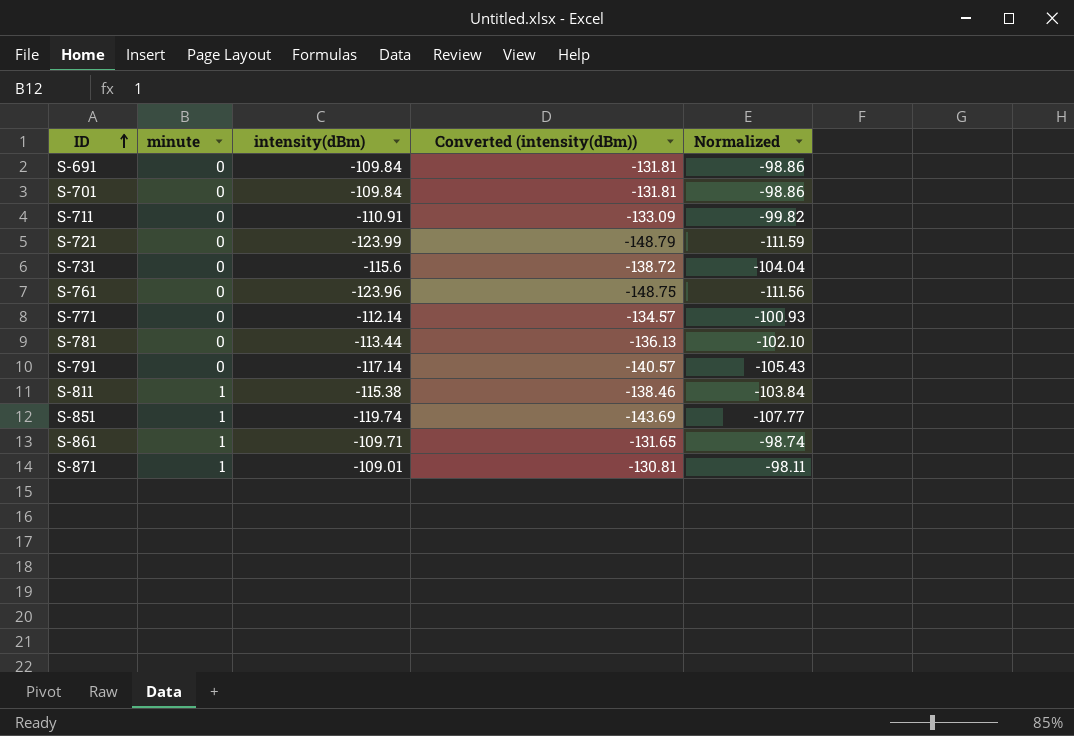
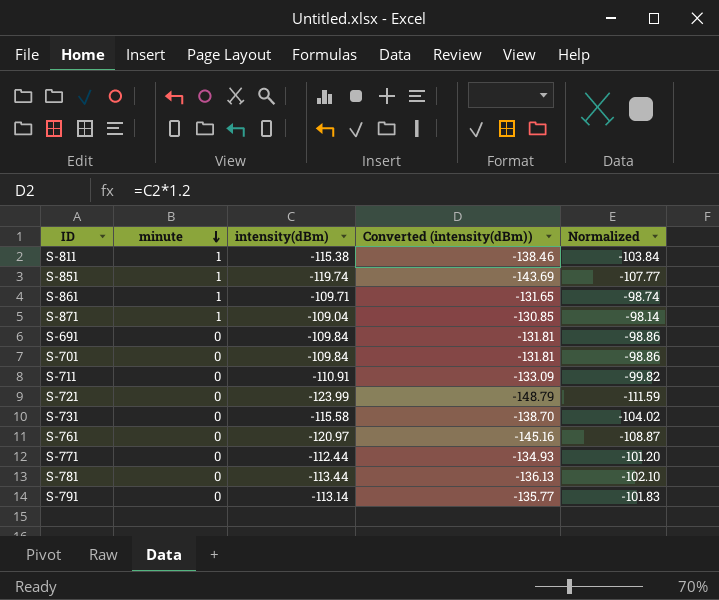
row order: ID ascending -> minute descending
S-871 | intensity(dBm): -109.01 -> -109.04
S-871 | Converted (intensity(dBm)): -130.81 -> -130.85
S-871 | Normalized: -98.11 -> -98.14
S-731 | intensity(dBm): -115.6 -> -115.58
S-731 | Converted (intensity(dBm)): -138.72 -> -138.70
S-731 | Normalized: -104.04 -> -104.02
S-761 | intensity(dBm): -123.96 -> -120.97
S-761 | Converted (intensity(dBm)): -148.75 -> -145.16
S-761 | Normalized: -111.56 -> -108.87
S-771 | intensity(dBm): -112.14 -> -112.44
S-771 | Converted (intensity(dBm)): -134.57 -> -134.93
S-771 | Normalized: -100.93 -> -101.20
S-791 | intensity(dBm): -117.14 -> -113.14
S-791 | Converted (intensity(dBm)): -140.57 -> -135.77
S-791 | Normalized: -105.43 -> -101.83

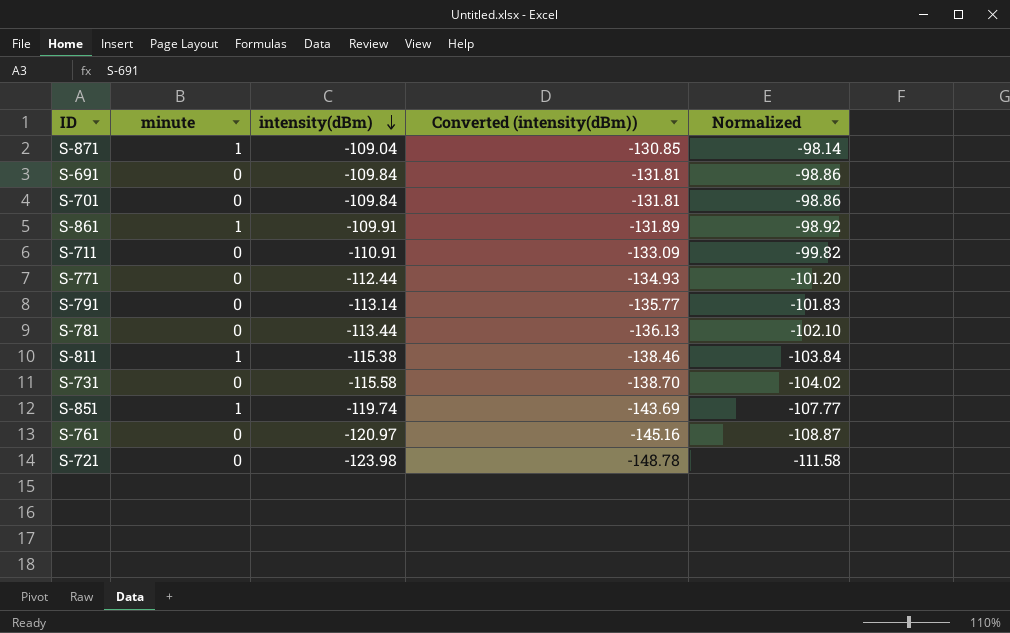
row order: minute descending -> intensity(dBm) descending
S-861 | intensity(dBm): -109.71 -> -109.91
S-861 | Converted (intensity(dBm)): -131.65 -> -131.89
S-861 | Normalized: -98.74 -> -98.92
S-721 | intensity(dBm): -123.99 -> -123.98
S-721 | Converted (intensity(dBm)): -148.79 -> -148.78
S-721 | Normalized: -111.59 -> -111.58

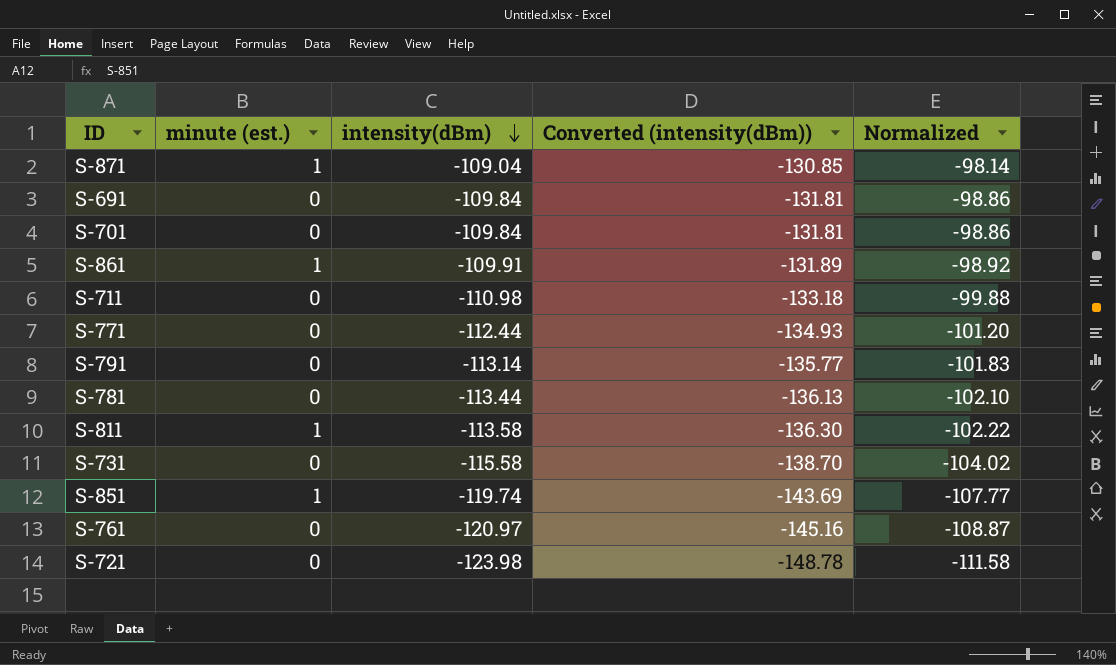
column name: minute -> minute (est.)
S-711 | intensity(dBm): -110.91 -> -110.98
S-711 | Converted (intensity(dBm)): -133.09 -> -133.18
S-711 | Normalized: -99.82 -> -99.88
S-811 | intensity(dBm): -115.38 -> -113.58
S-811 | Converted (intensity(dBm)): -138.46 -> -136.30
S-811 | Normalized: -103.84 -> -102.22

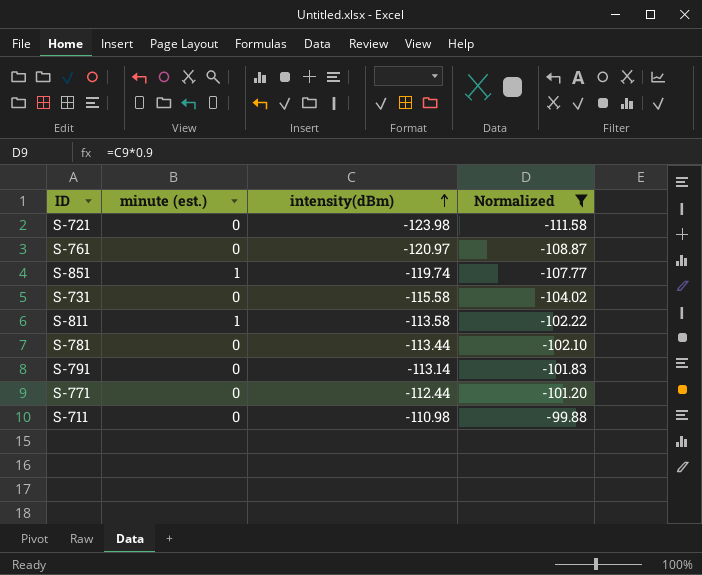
filter: none -> Normalized <= -99.88
row order: intensity(dBm) descending -> intensity(dBm) ascending
column Converted (intensity(dBm)) | formula: [intensity(dBm)] * 1.2 -> none

